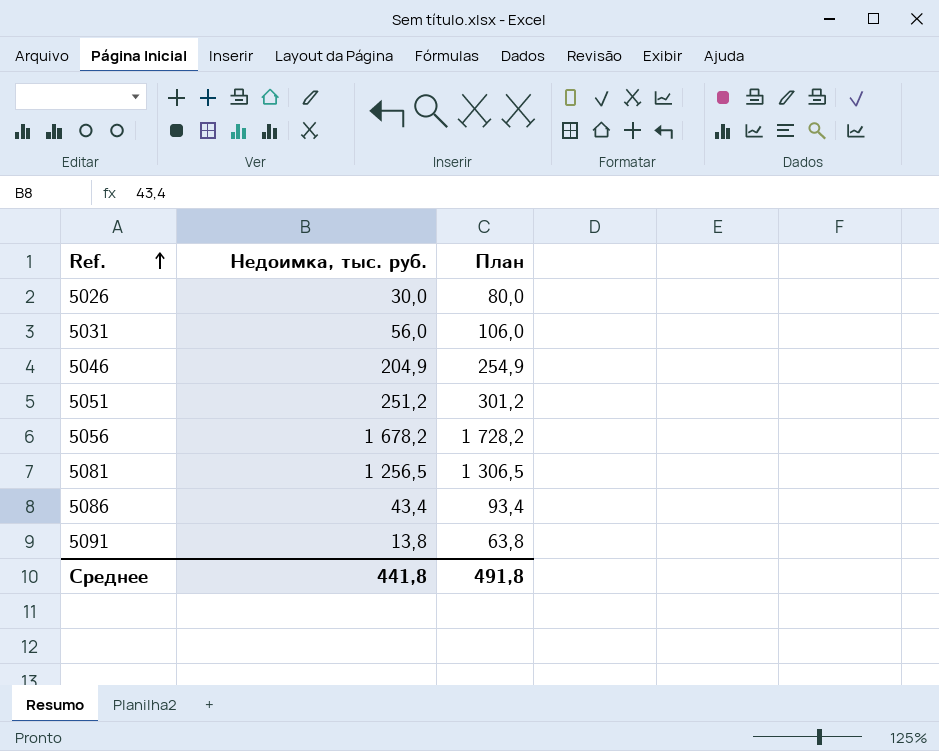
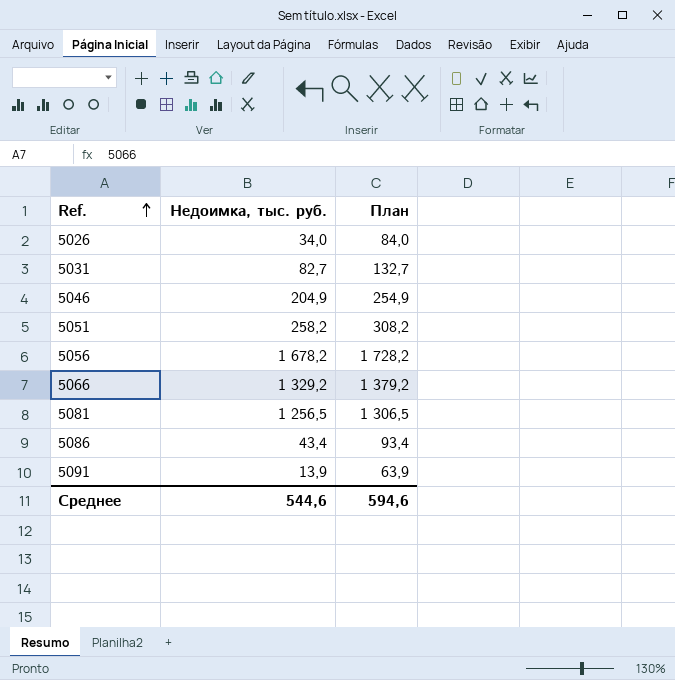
5026 | Недоимка, тыс. руб.: 30,0 -> 34,0
5026 | План: 80,0 -> 84,0
5031 | Недоимка, тыс. руб.: 56,0 -> 82,7
5031 | План: 106,0 -> 132,7
5051 | Недоимка, тыс. руб.: 251,2 -> 258,2
5051 | План: 301,2 -> 308,2
row 5066: none -> 1 329,2 | 1 379,2
5091 | Недоимка, тыс. руб.: 13,8 -> 13,9
5091 | План: 63,8 -> 63,9
Среднее | Недоимка, тыс. руб.: 441,8 -> 544,6
Среднее | План: 491,8 -> 594,6

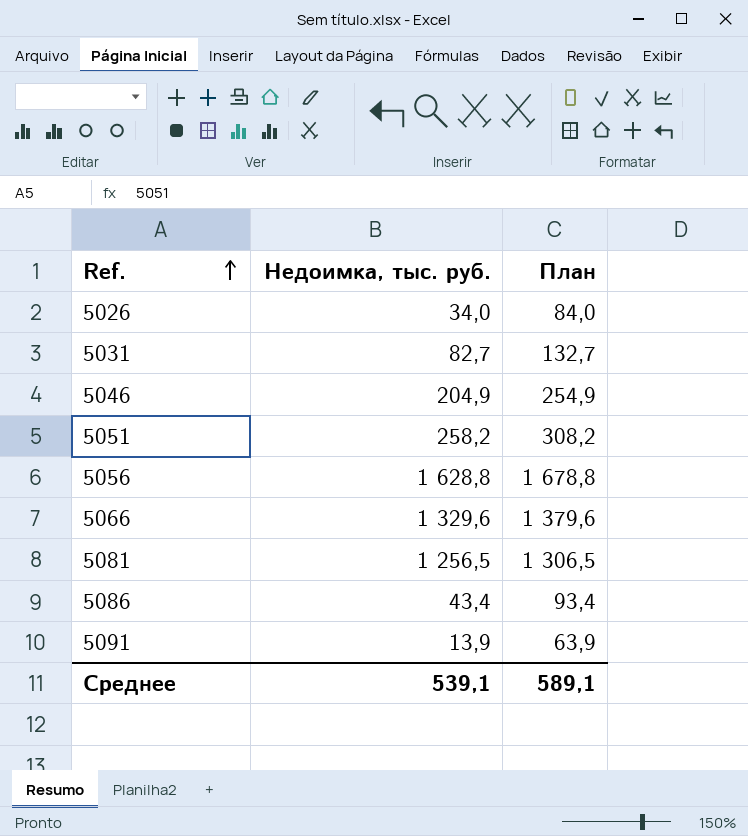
5056 | Недоимка, тыс. руб.: 1 678,2 -> 1 628,8
5056 | План: 1 728,2 -> 1 678,8
5066 | Недоимка, тыс. руб.: 1 329,2 -> 1 329,6
5066 | План: 1 379,2 -> 1 379,6
Среднее | Недоимка, тыс. руб.: 544,6 -> 539,1
Среднее | План: 594,6 -> 589,1

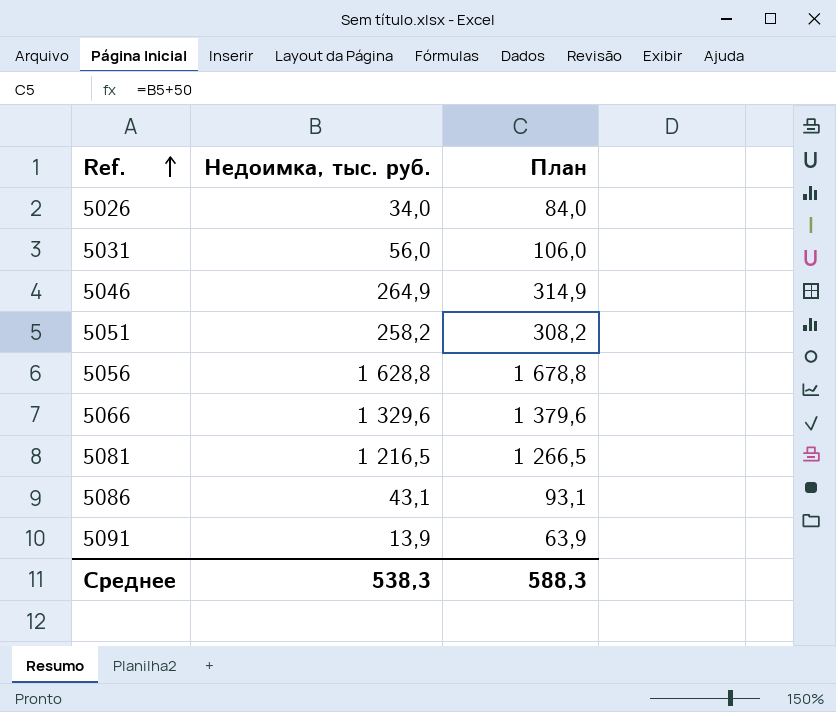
5031 | Недоимка, тыс. руб.: 82,7 -> 56,0
5031 | План: 132,7 -> 106,0
5046 | Недоимка, тыс. руб.: 204,9 -> 264,9
5046 | План: 254,9 -> 314,9
5081 | Недоимка, тыс. руб.: 1 256,5 -> 1 216,5
5081 | План: 1 306,5 -> 1 266,5
5086 | Недоимка, тыс. руб.: 43,4 -> 43,1
5086 | План: 93,4 -> 93,1
Среднее | Недоимка, тыс. руб.: 539,1 -> 538,3
Среднее | План: 589,1 -> 588,3

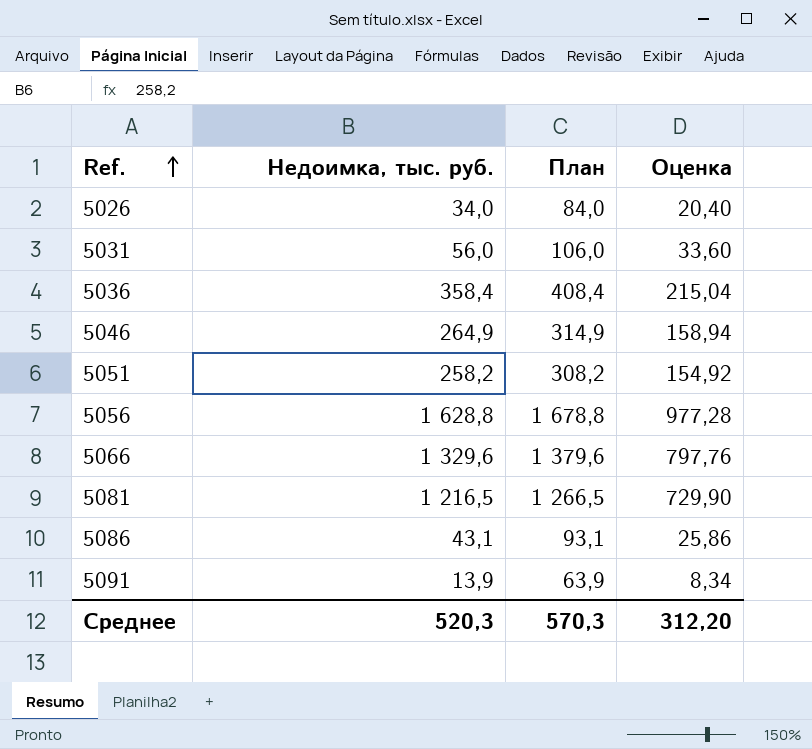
column Оценка | formula: none -> [Недоимка, тыс. руб.] * 0,6
row 5036: none -> 358,4 | 408,4 | 215,04
Среднее | Недоимка, тыс. руб.: 538,3 -> 520,3
Среднее | План: 588,3 -> 570,3

